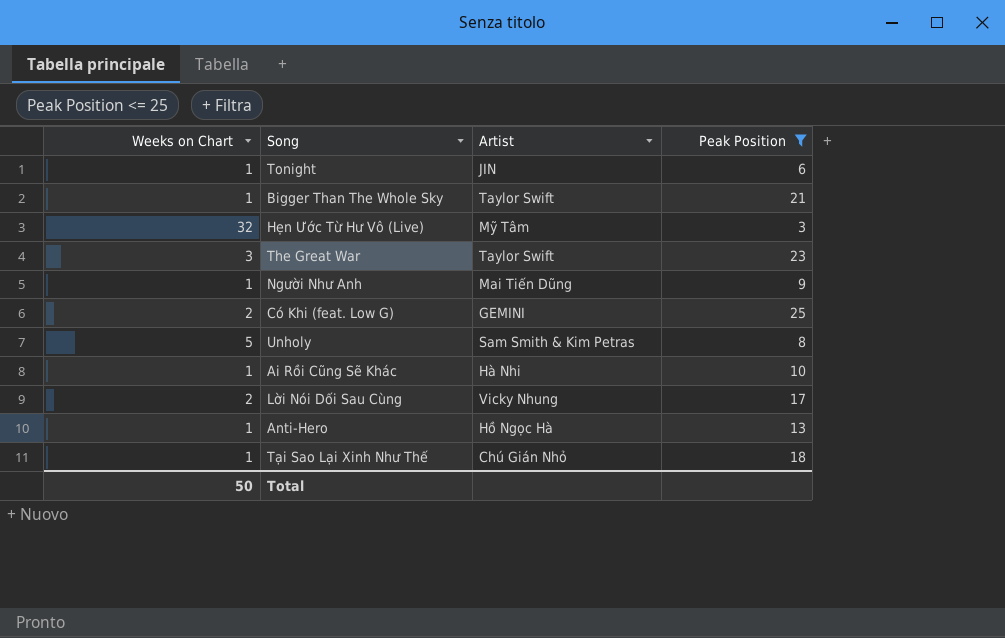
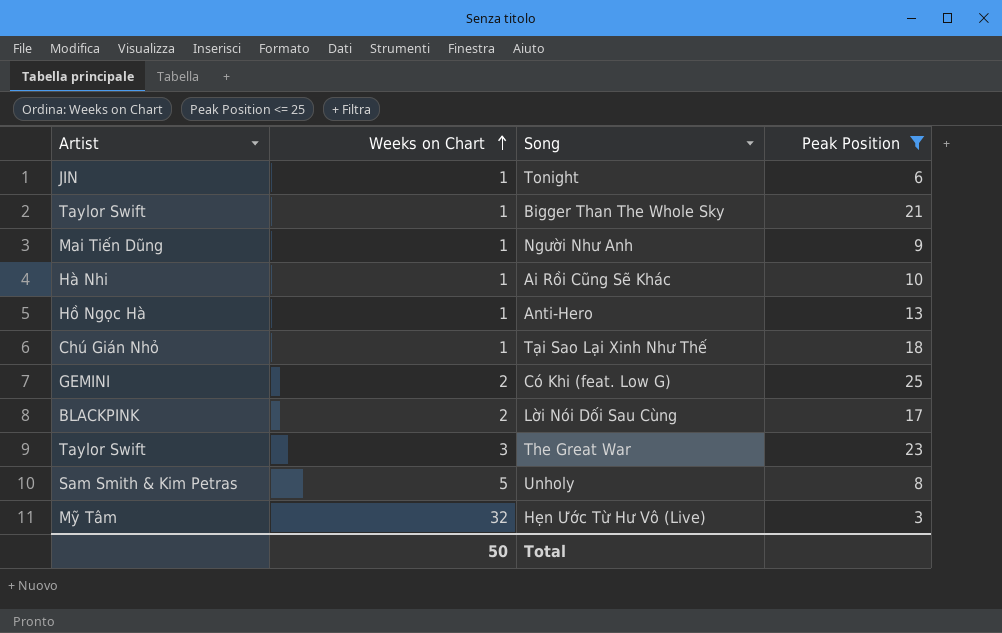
row order: none -> Weeks on Chart ascending
column Artist | position: 3 -> 1
Lời Nói Dối Sau Cùng | Artist: Vicky Nhung -> BLACKPINK

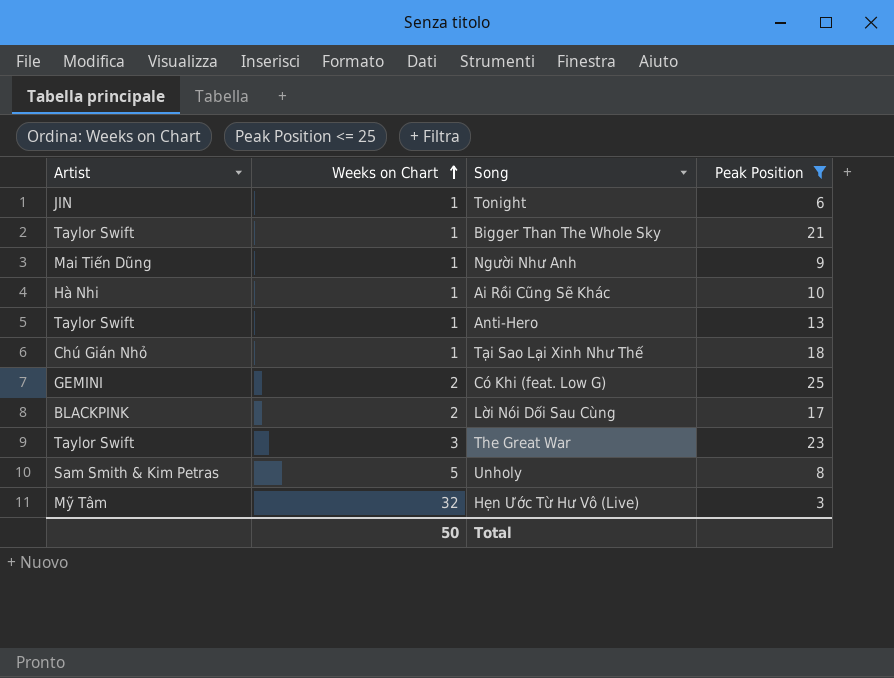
Anti-Hero | Artist: Hồ Ngọc Hà -> Taylor Swift

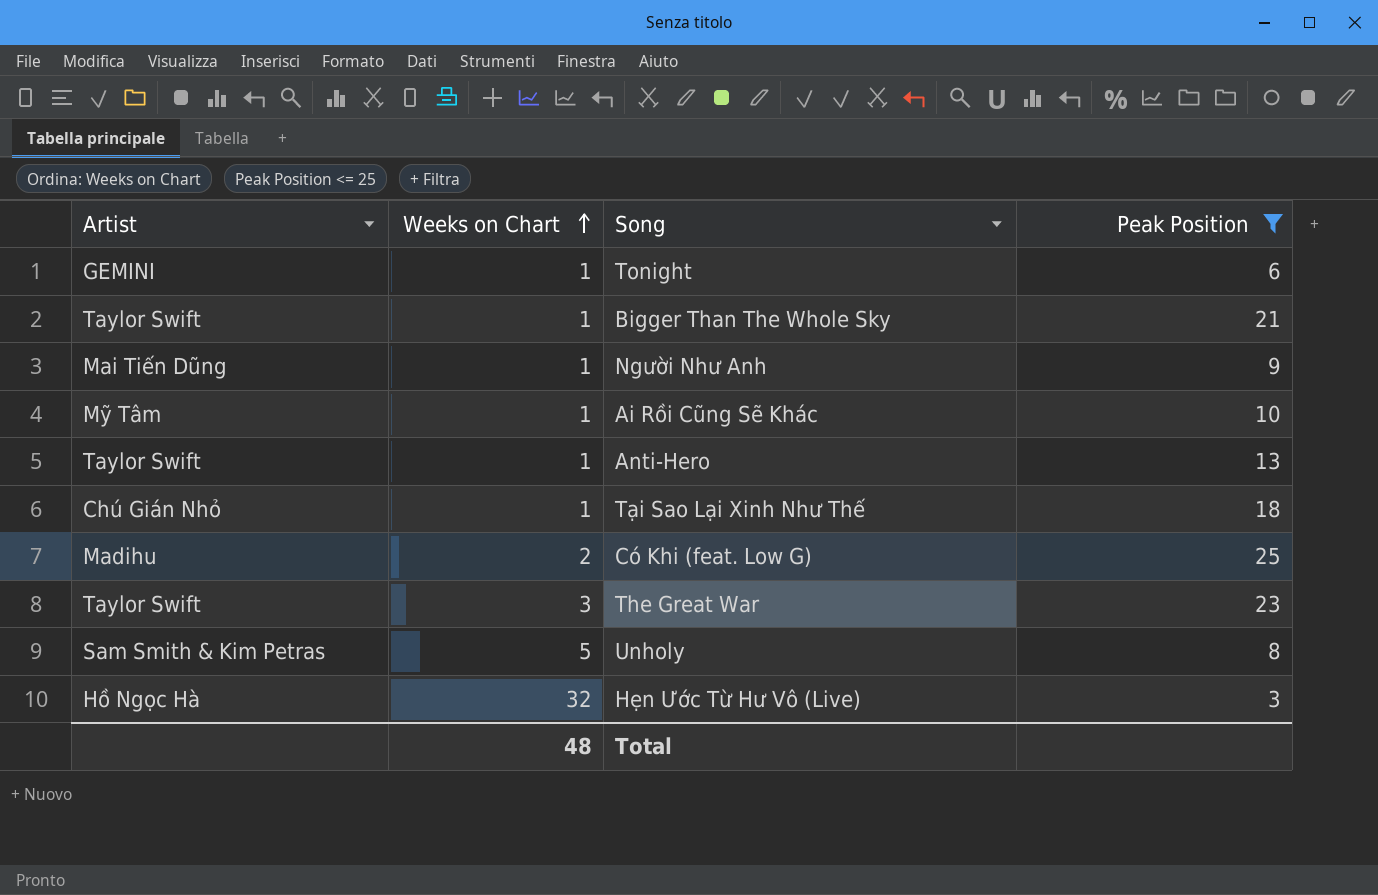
row Lời Nói Dối Sau Cùng: BLACKPINK | 2 | 17 -> none
Tonight | Artist: JIN -> GEMINI
Ai Rồi Cũng Sẽ Khác | Artist: Hà Nhi -> Mỹ Tâm
Có Khi (feat. Low G) | Artist: GEMINI -> Madihu
Hẹn Ước Từ Hư Vô (Live) | Artist: Mỹ Tâm -> Hồ Ngọc Hà
Total | Weeks on Chart: 50 -> 48

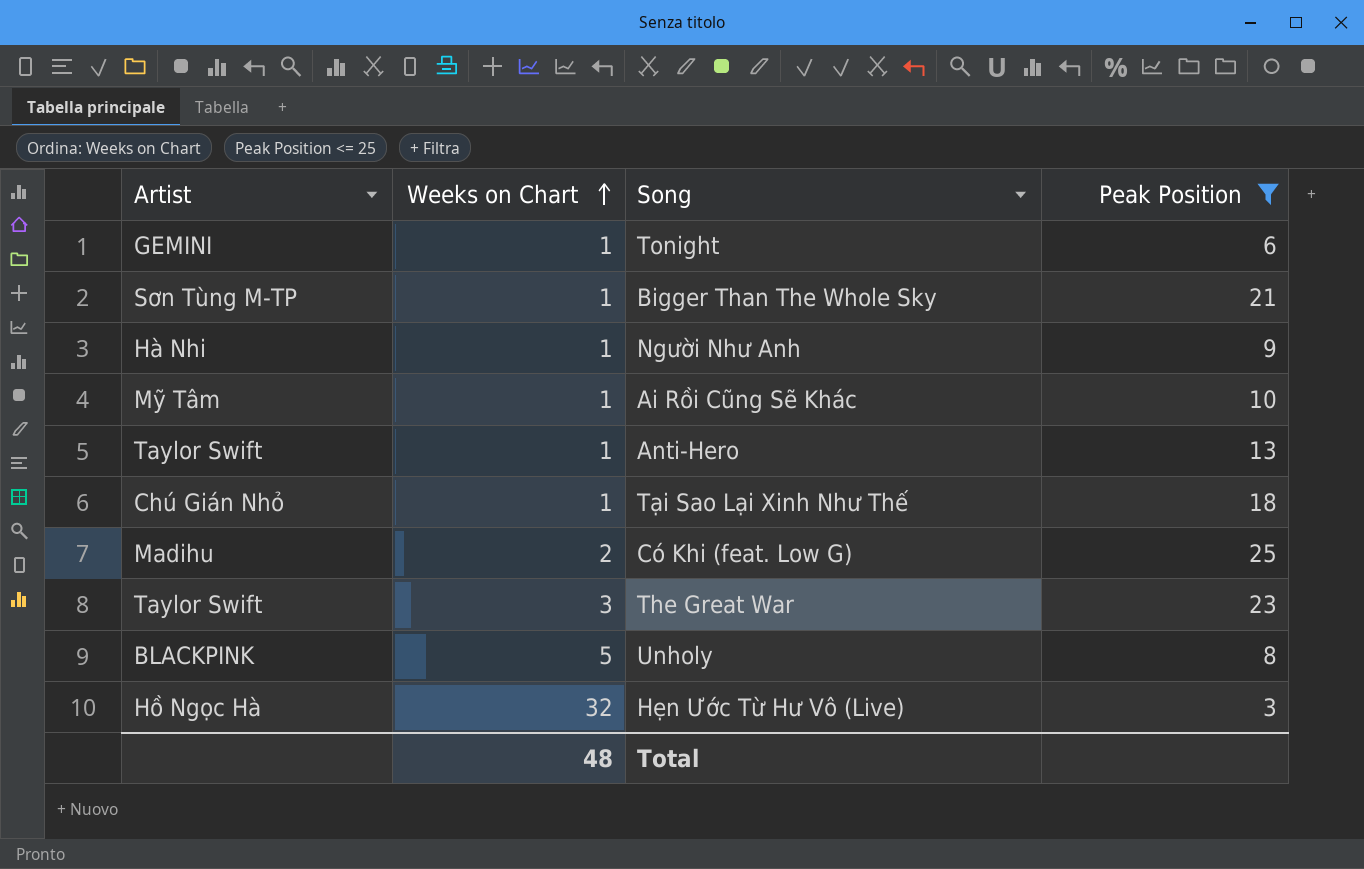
Bigger Than The Whole Sky | Artist: Taylor Swift -> Sơn Tùng M-TP
Người Như Anh | Artist: Mai Tiến Dũng -> Hà Nhi
Unholy | Artist: Sam Smith & Kim Petras -> BLACKPINK

